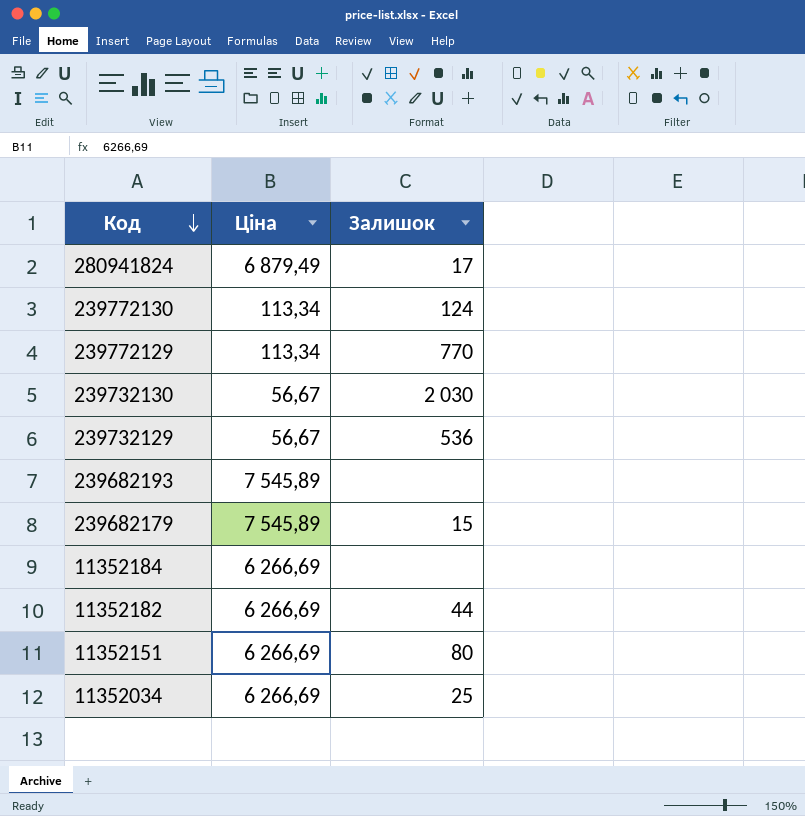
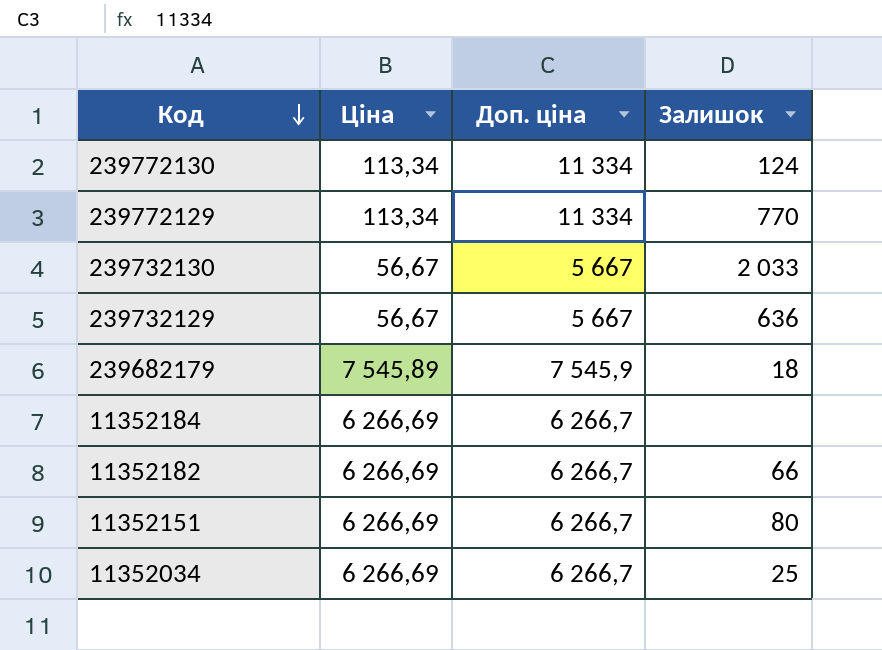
column Доп. ціна | position: none -> 3
row 280941824: 6 879,49 | 17 -> none
row 239682193: 7 545,89 | none -> none
239732130 | Залишок: 2 030 -> 2 033
239732129 | Залишок: 536 -> 636
239682179 | Залишок: 15 -> 18
11352182 | Залишок: 44 -> 66

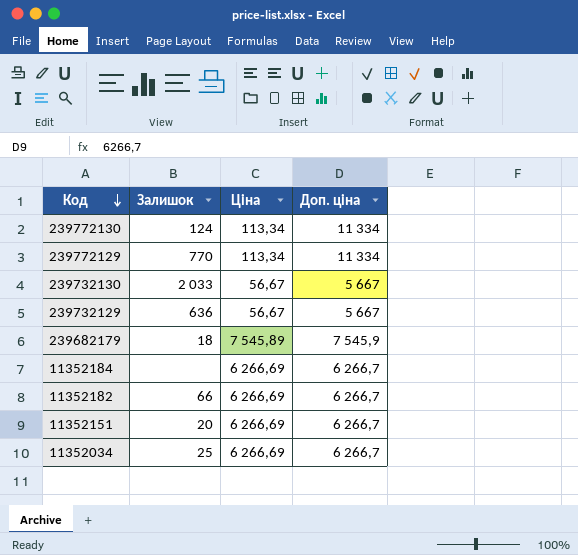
column Залишок | position: 4 -> 2
11352151 | Залишок: 80 -> 20

